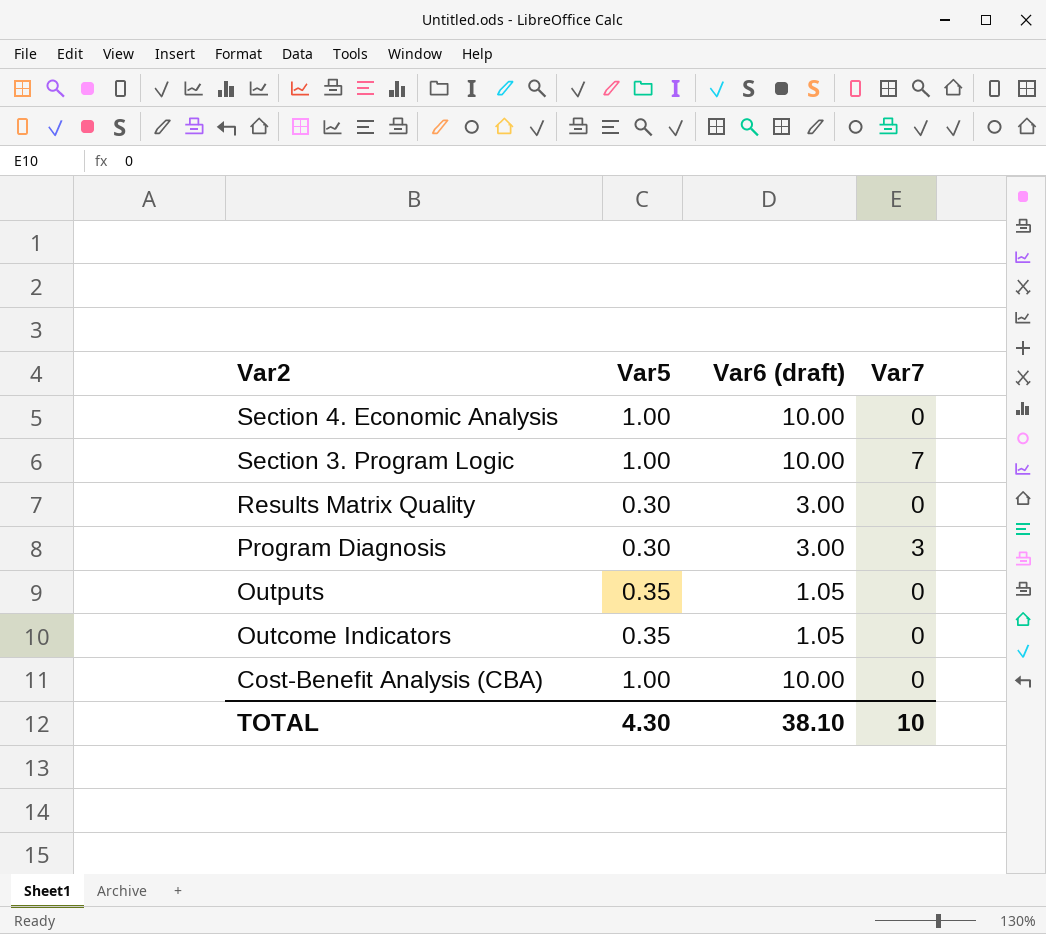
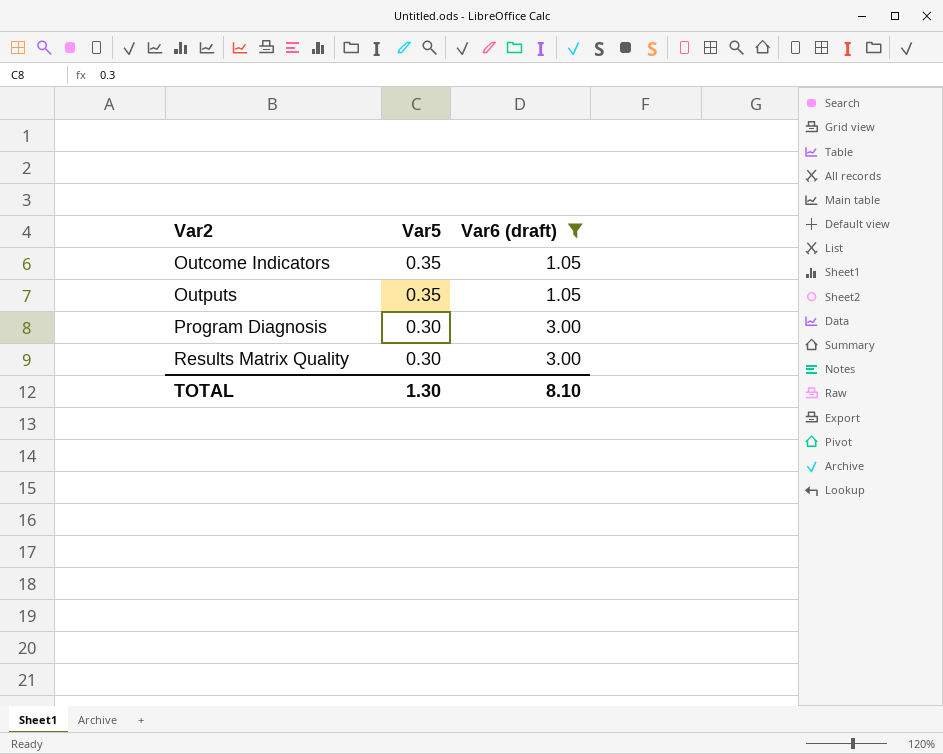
filter: none -> Var6 (draft) != 10.00
row order: Var2 descending -> Var2 ascending
column Var7 | position: 4 -> none
TOTAL | Var5: 4.30 -> 1.30
TOTAL | Var6 (draft): 38.10 -> 8.10

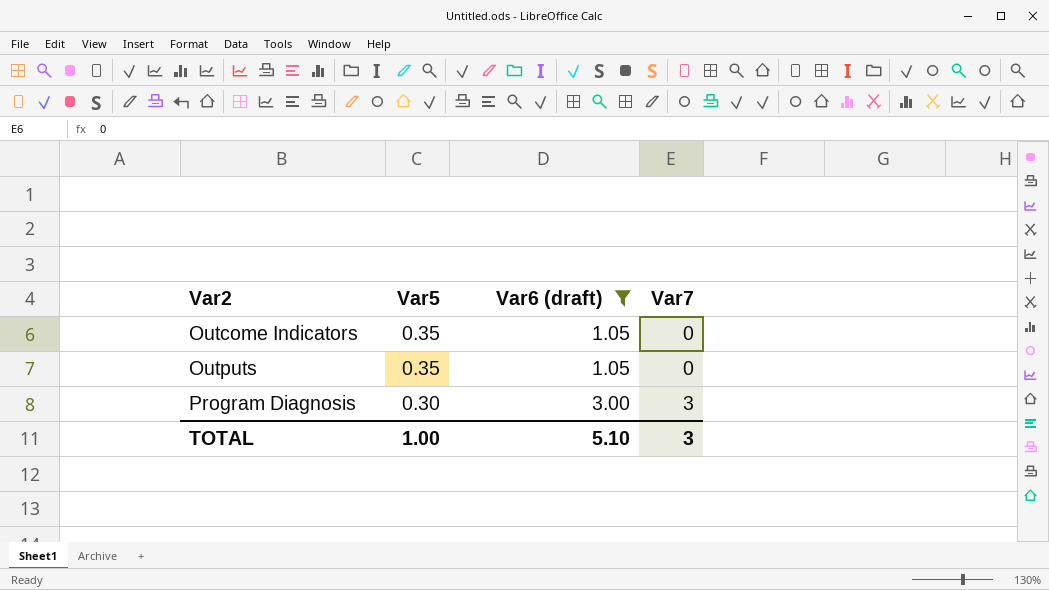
column Var7 | position: none -> 4
row Results Matrix Quality: 0.30 | 3.00 -> none
TOTAL | Var5: 1.30 -> 1.00
TOTAL | Var6 (draft): 8.10 -> 5.10

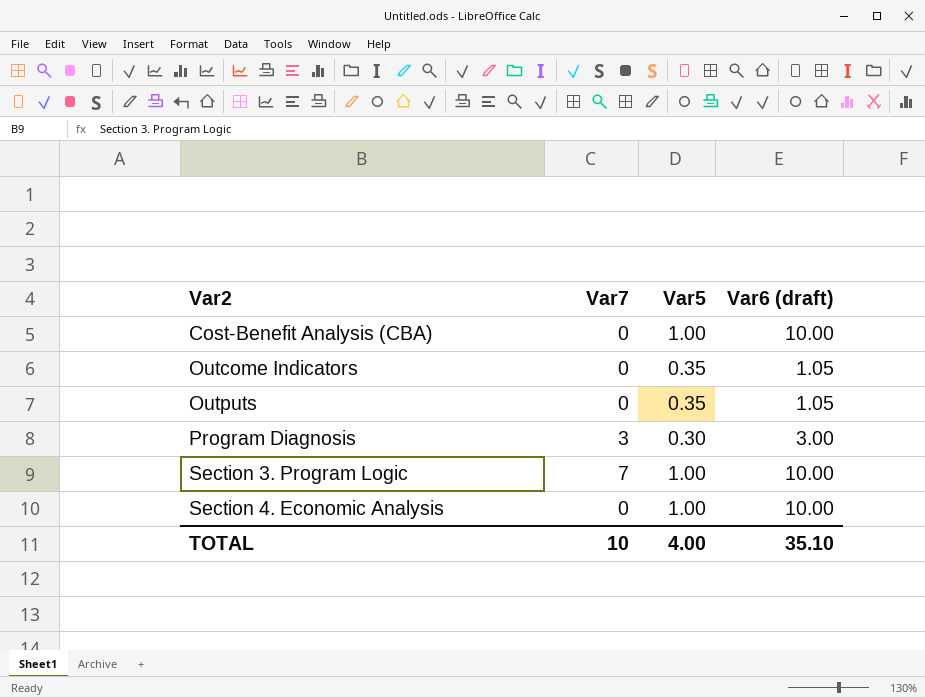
filter: Var6 (draft) != 10.00 -> none
column Var7 | position: 4 -> 2
TOTAL | Var7: 3 -> 10
TOTAL | Var5: 1.00 -> 4.00
TOTAL | Var6 (draft): 5.10 -> 35.10

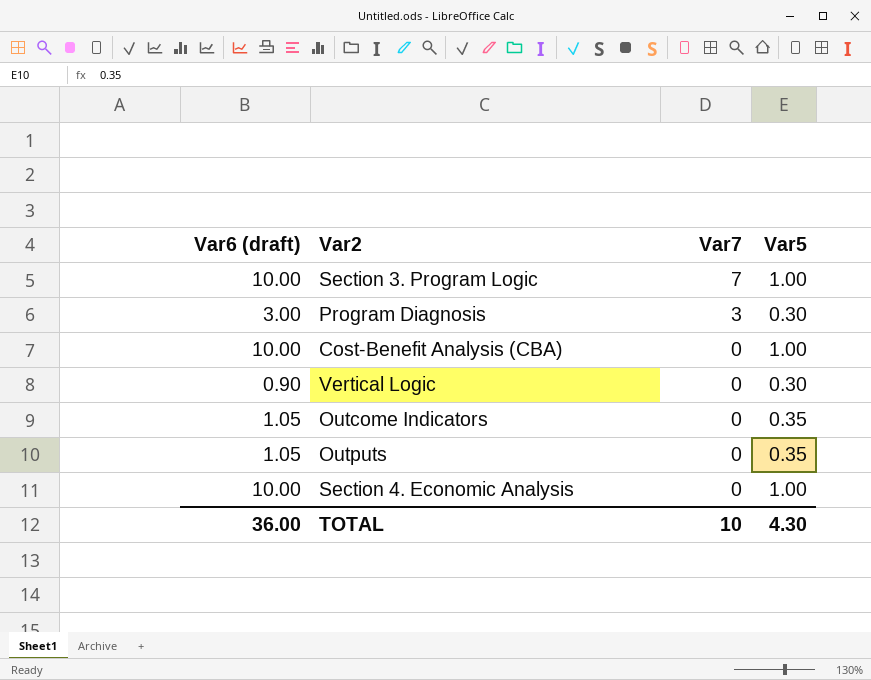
row order: Var2 ascending -> Var7 descending
column Var6 (draft) | position: 4 -> 1
row Vertical Logic: none -> 0.90 | 0 | 0.30
TOTAL | Var6 (draft): 35.10 -> 36.00
TOTAL | Var5: 4.00 -> 4.30

